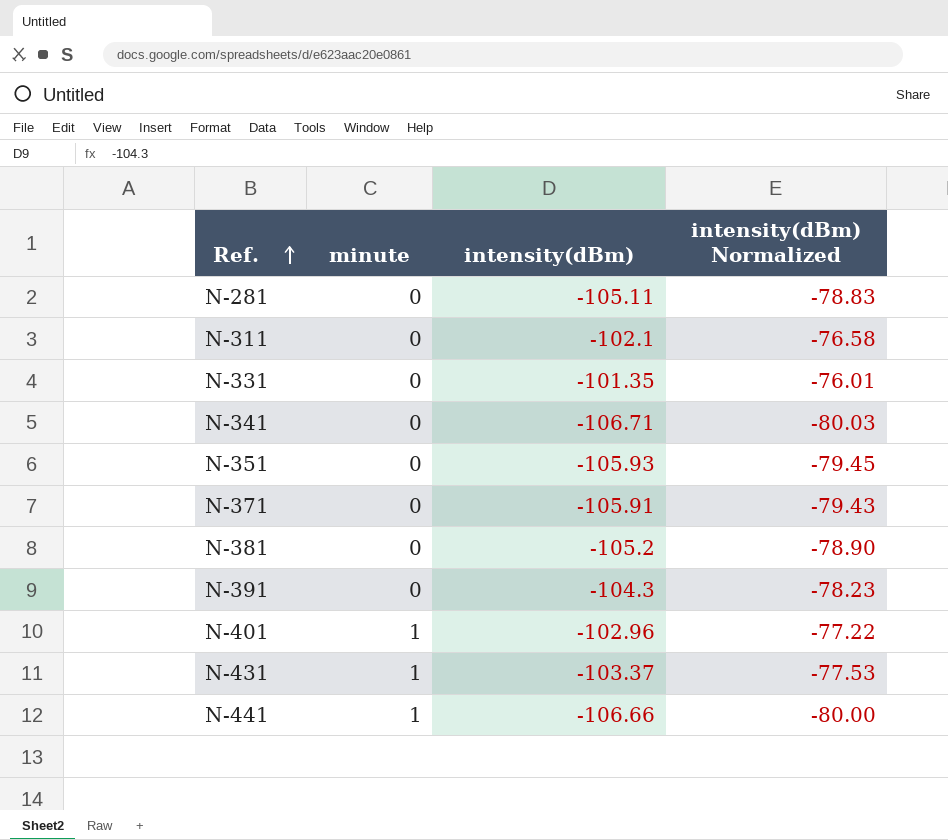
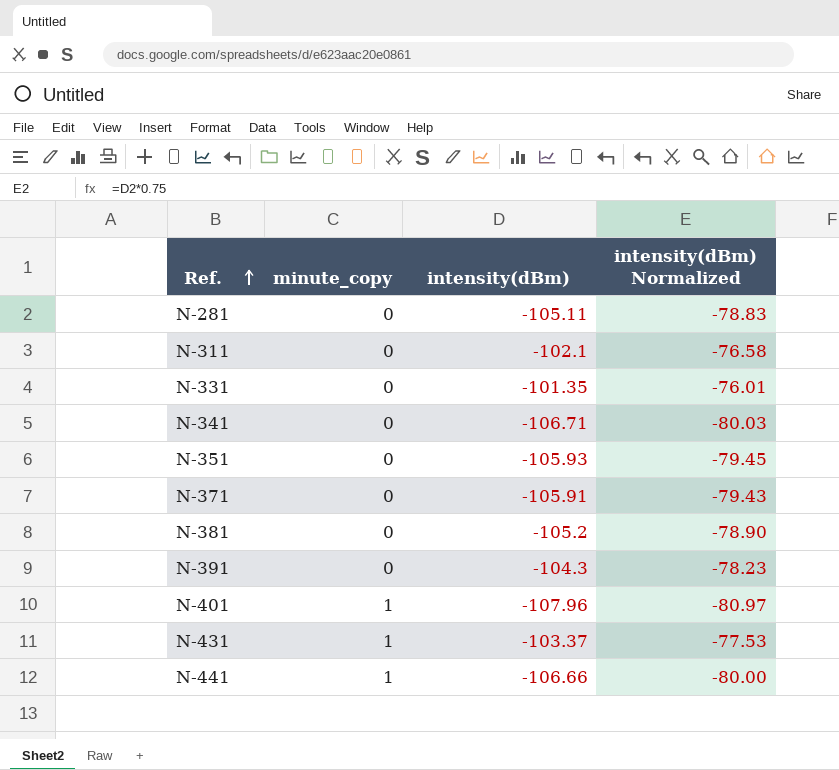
column name: minute -> minute_copy
N-401 | intensity(dBm): -102.96 -> -107.96
N-401 | intensity(dBm) Normalized: -77.22 -> -80.97

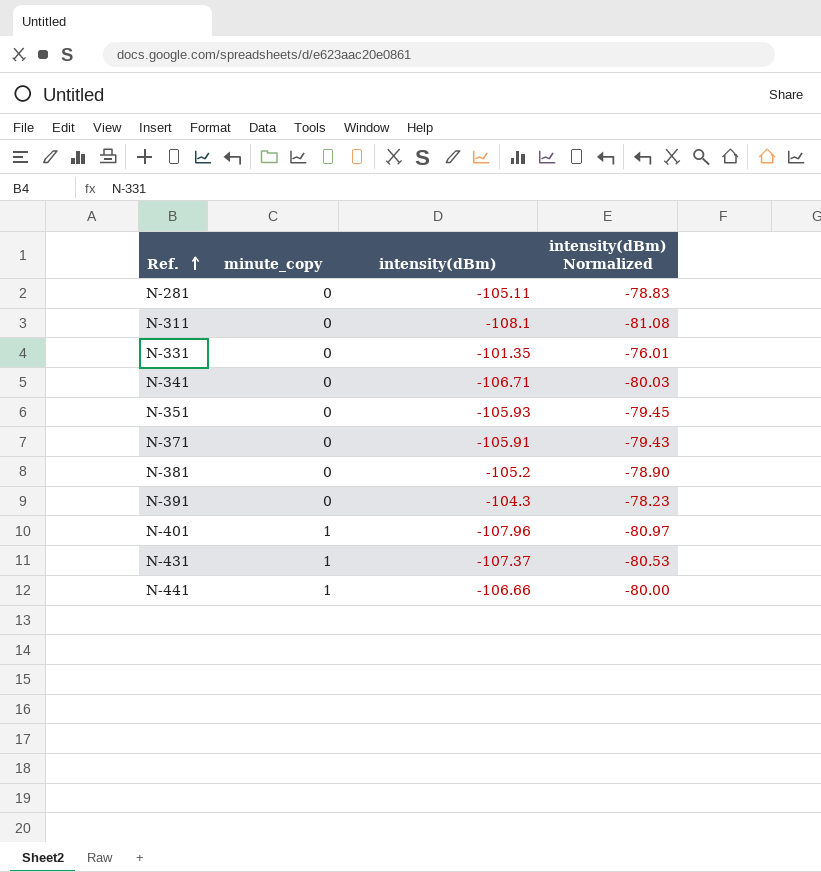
N-311 | intensity(dBm): -102.1 -> -108.1
N-311 | intensity(dBm) Normalized: -76.58 -> -81.08
N-431 | intensity(dBm): -103.37 -> -107.37
N-431 | intensity(dBm) Normalized: -77.53 -> -80.53

